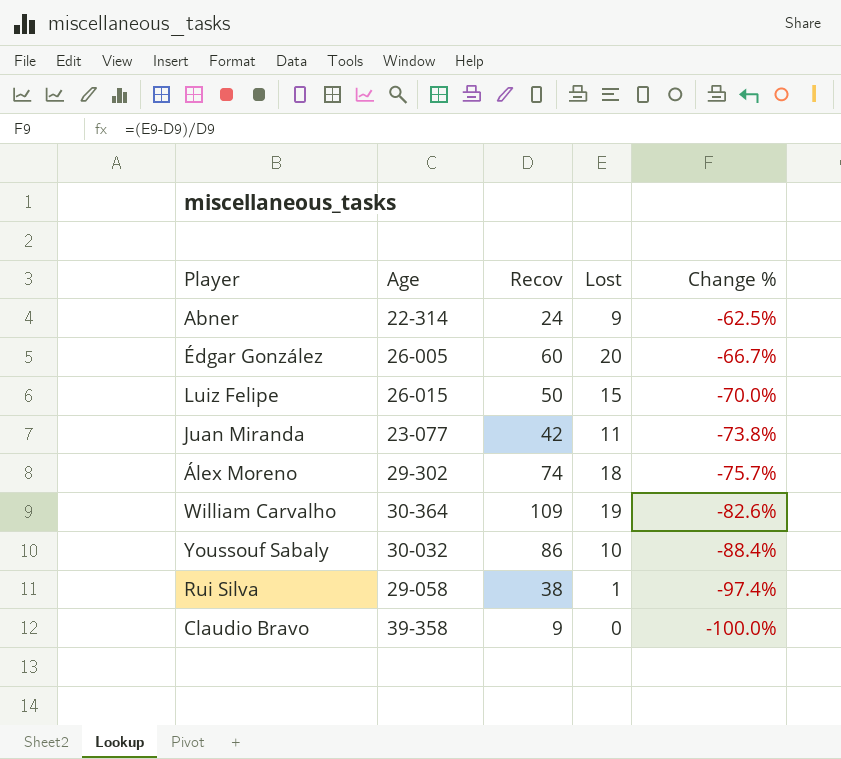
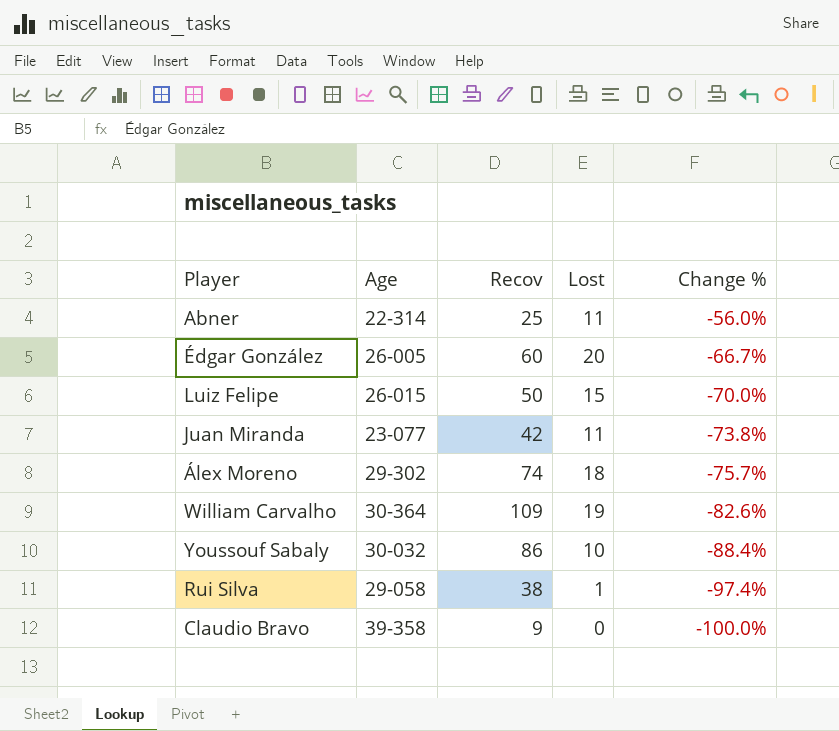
Abner | Recov: 24 -> 25
Abner | Lost: 9 -> 11
Abner | Change %: -62.5% -> -56.0%

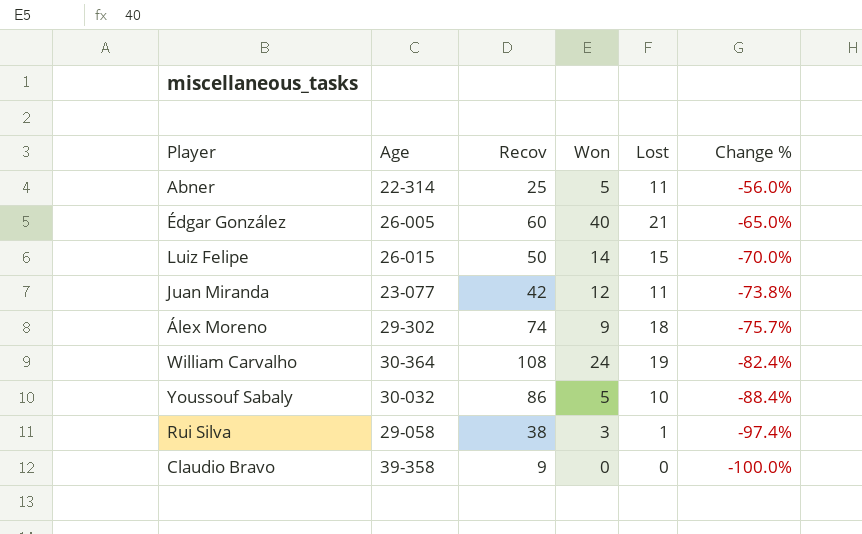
column Won | position: none -> 4
Édgar González | Lost: 20 -> 21
Édgar González | Change %: -66.7% -> -65.0%
William Carvalho | Recov: 109 -> 108
William Carvalho | Change %: -82.6% -> -82.4%

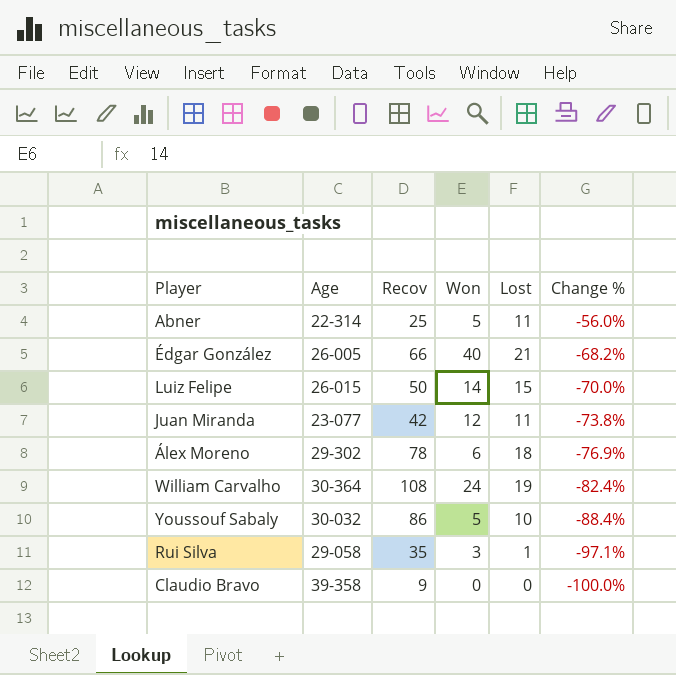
Édgar González | Recov: 60 -> 66
Édgar González | Change %: -65.0% -> -68.2%
Álex Moreno | Recov: 74 -> 78
Álex Moreno | Won: 9 -> 6
Álex Moreno | Change %: -75.7% -> -76.9%
Rui Silva | Recov: 38 -> 35
Rui Silva | Change %: -97.4% -> -97.1%

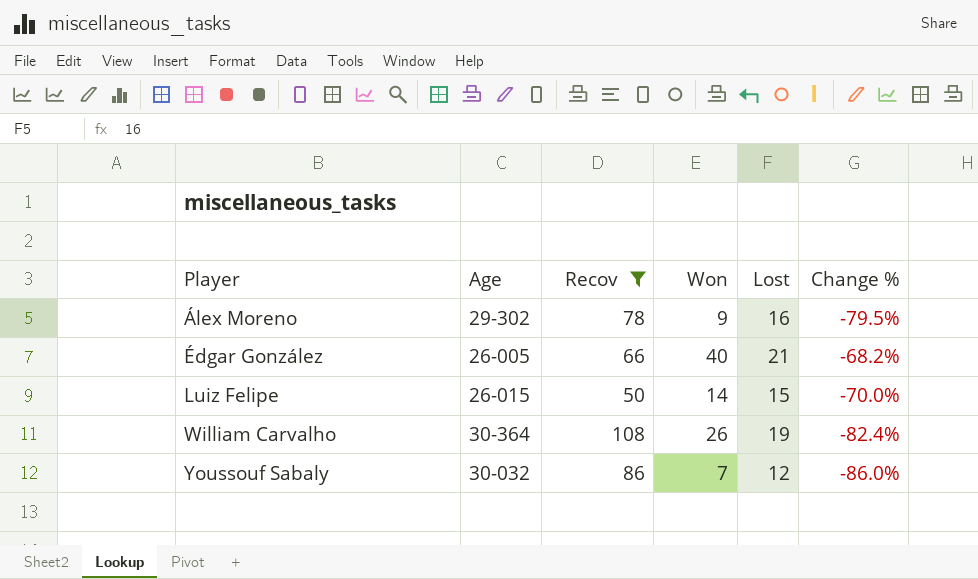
filter: none -> Recov >= 50
row order: Change % descending -> Player ascending
Álex Moreno | Won: 6 -> 9
Álex Moreno | Lost: 18 -> 16
Álex Moreno | Change %: -76.9% -> -79.5%
William Carvalho | Won: 24 -> 26
Youssouf Sabaly | Won: 5 -> 7
Youssouf Sabaly | Lost: 10 -> 12
Youssouf Sabaly | Change %: -88.4% -> -86.0%

